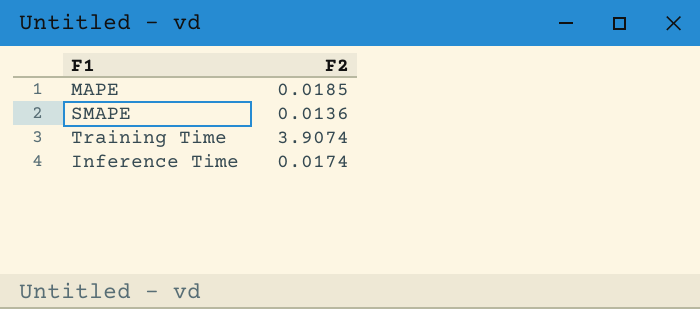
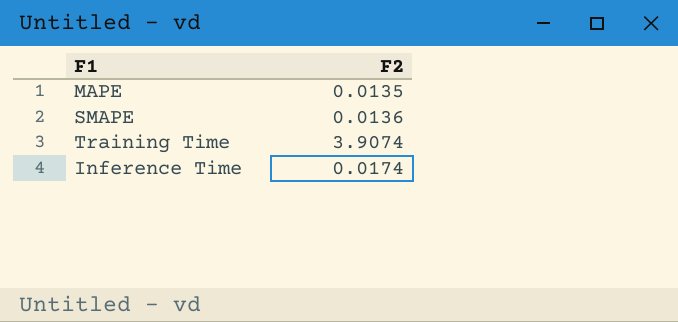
MAPE | F2: 0.0185 -> 0.0135

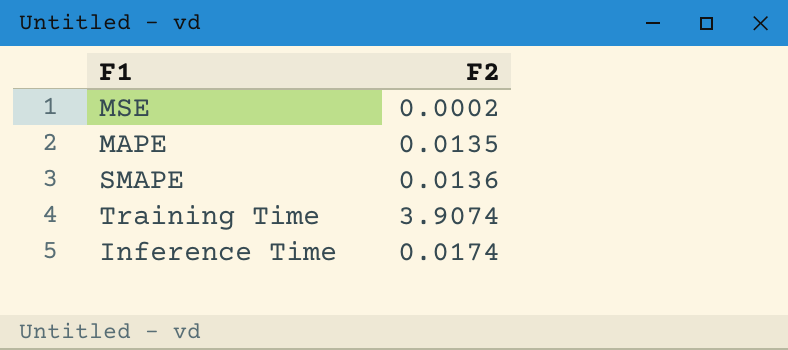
row MSE: none -> 0.0002

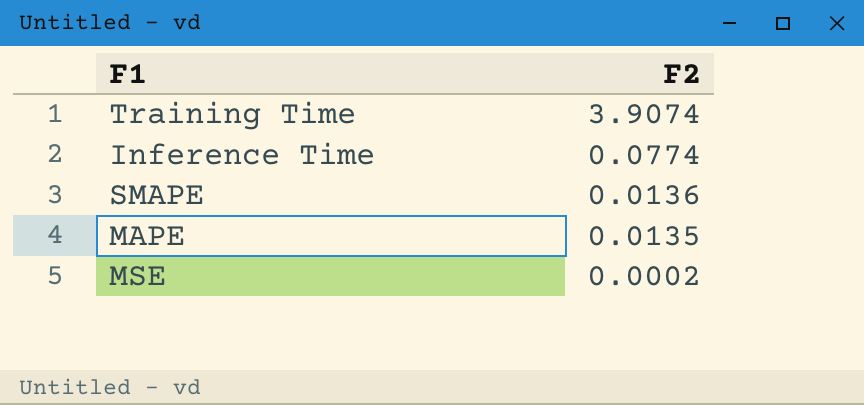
row order: none -> F2 descending
Inference Time | F2: 0.0174 -> 0.0774

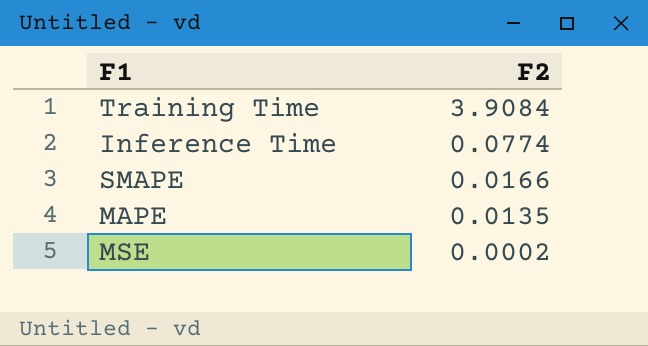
Training Time | F2: 3.9074 -> 3.9084
SMAPE | F2: 0.0136 -> 0.0166

